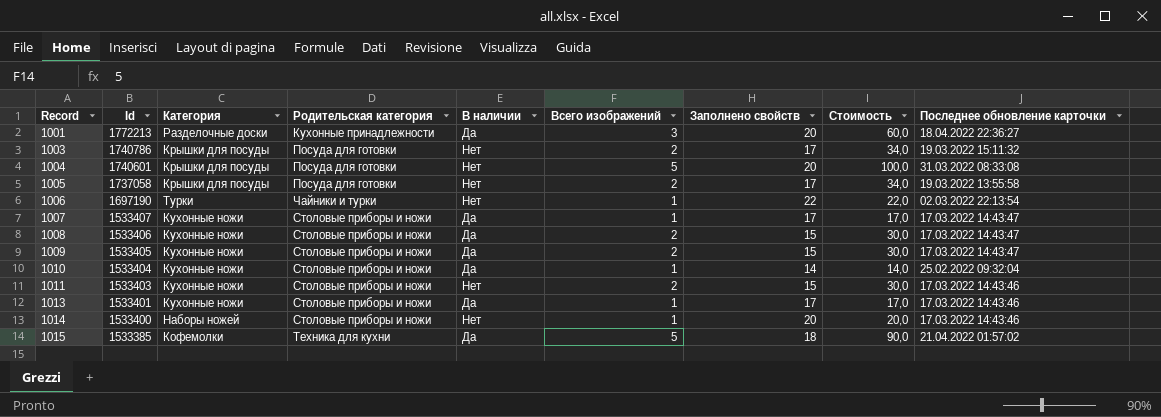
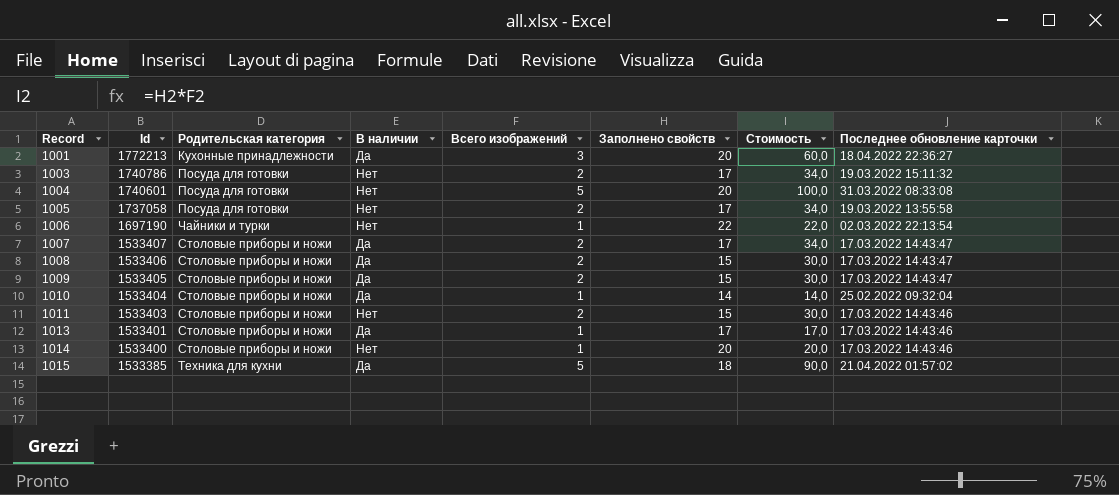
column Категория | position: 3 -> none
1007 | Всего изображений: 1 -> 2
1007 | Стоимость: 17,0 -> 34,0

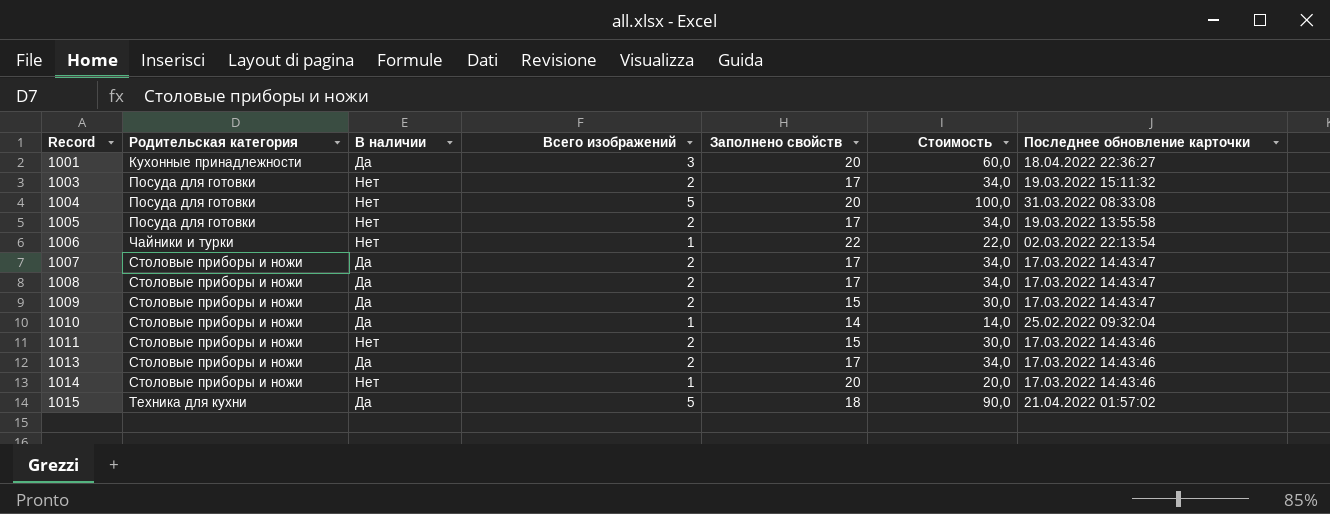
column Id | position: 2 -> none
1008 | Заполнено свойств: 15 -> 17
1008 | Стоимость: 30,0 -> 34,0
1013 | Всего изображений: 1 -> 2
1013 | Стоимость: 17,0 -> 34,0

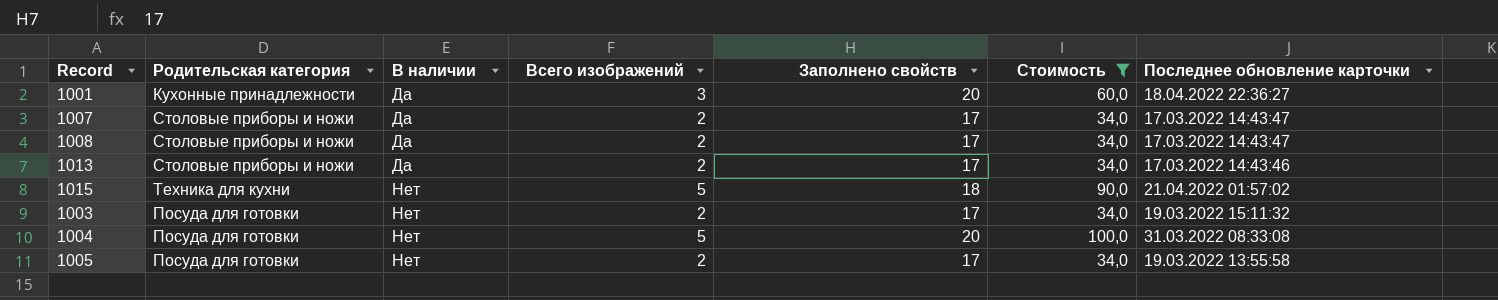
filter: none -> Стоимость >= 34,0
row order: Record ascending -> В наличии ascending
1015 | В наличии: Да -> Нет

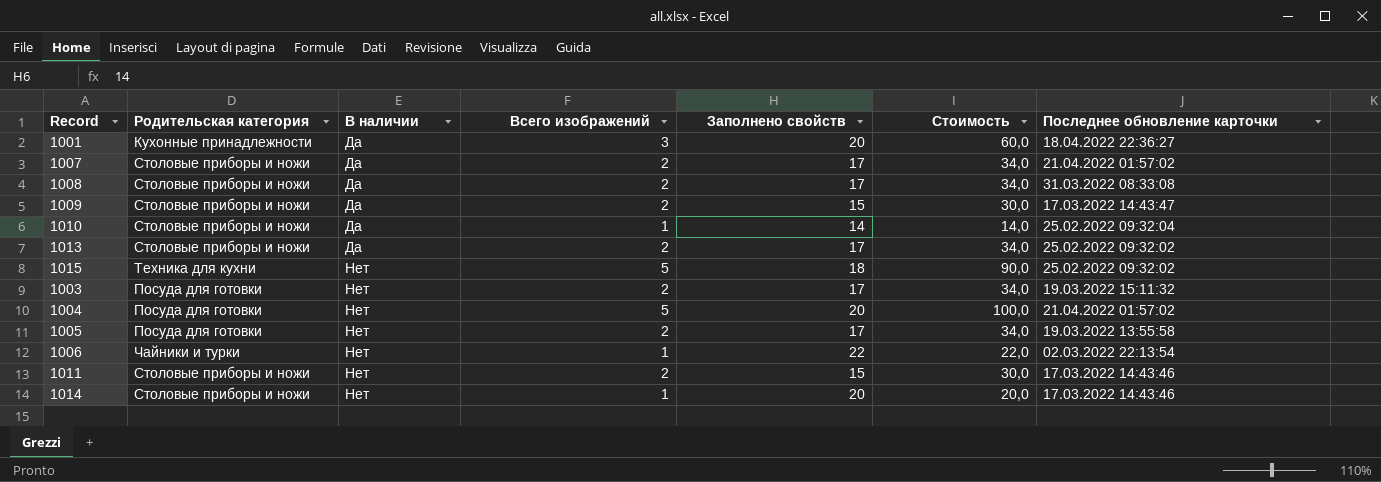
filter: Стоимость >= 34,0 -> none
1007 | Последнее обновление карточки: 17.03.2022 14:43:47 -> 21.04.2022 01:57:02
1008 | Последнее обновление карточки: 17.03.2022 14:43:47 -> 31.03.2022 08:33:08
1013 | Последнее обновление карточки: 17.03.2022 14:43:46 -> 25.02.2022 09:32:02
1015 | Последнее обновление карточки: 21.04.2022 01:57:02 -> 25.02.2022 09:32:02
1004 | Последнее обновление карточки: 31.03.2022 08:33:08 -> 21.04.2022 01:57:02

